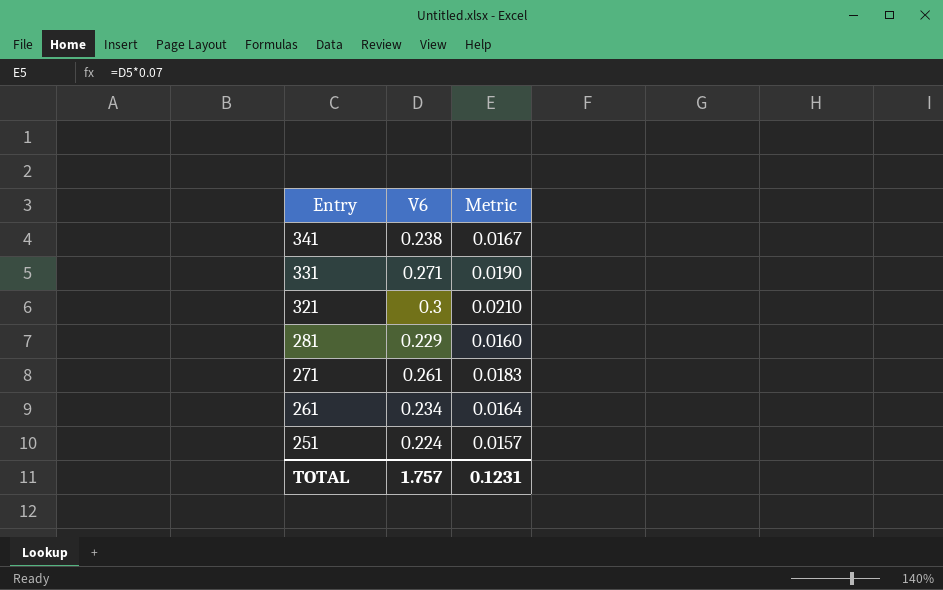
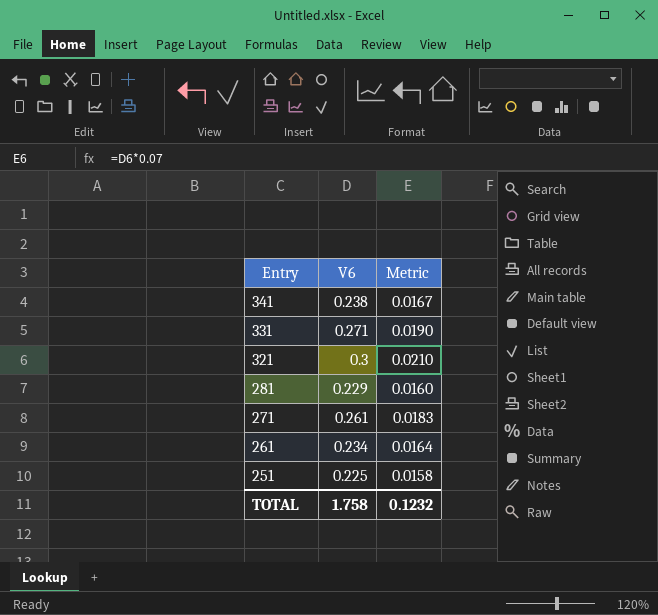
251 | V6: 0.224 -> 0.225
251 | Metric: 0.0157 -> 0.0158
TOTAL | V6: 1.757 -> 1.758
TOTAL | Metric: 0.1231 -> 0.1232

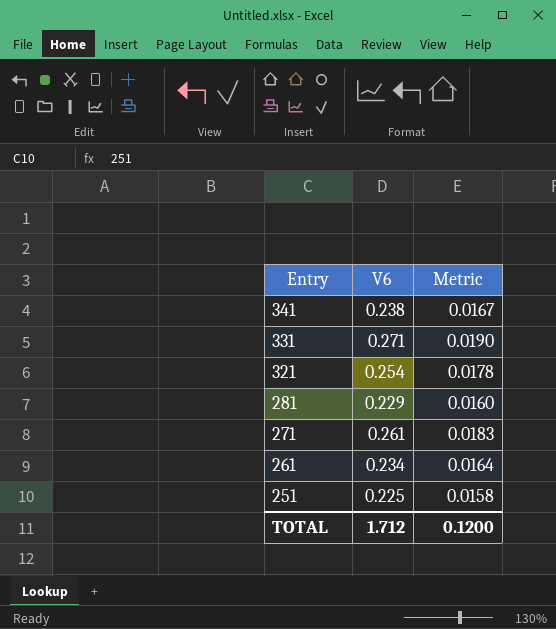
321 | V6: 0.3 -> 0.254
321 | Metric: 0.0210 -> 0.0178
TOTAL | V6: 1.758 -> 1.712
TOTAL | Metric: 0.1232 -> 0.1200

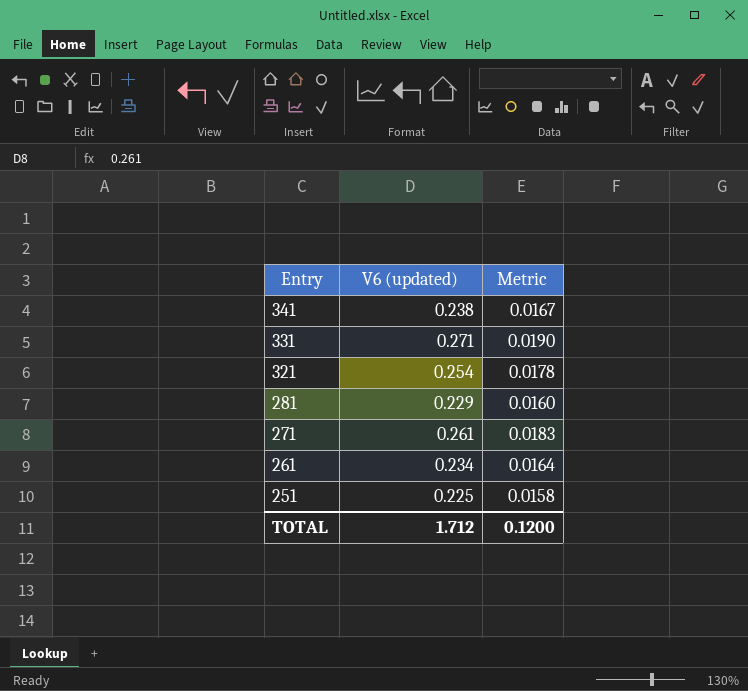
column name: V6 -> V6 (updated)

